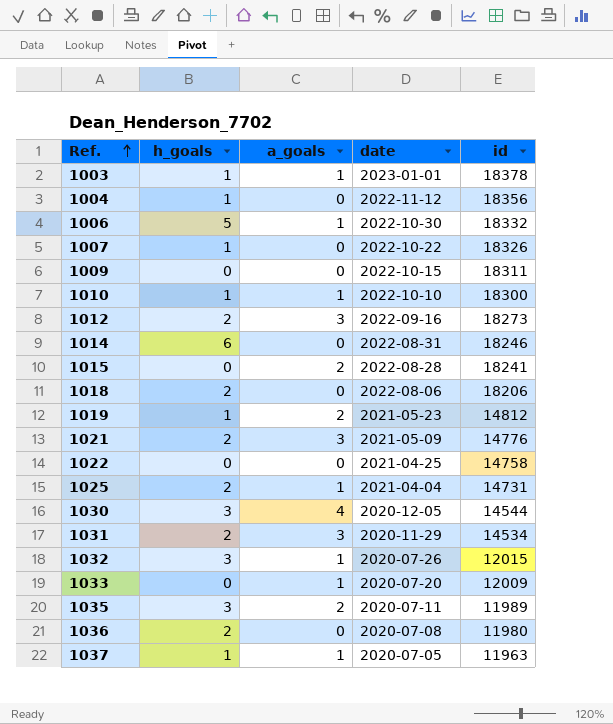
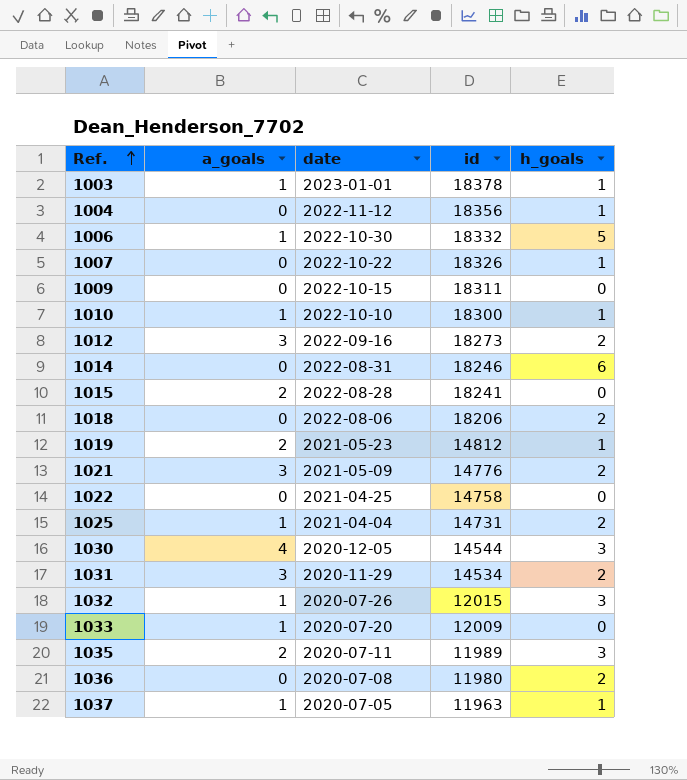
column h_goals | position: 2 -> 5

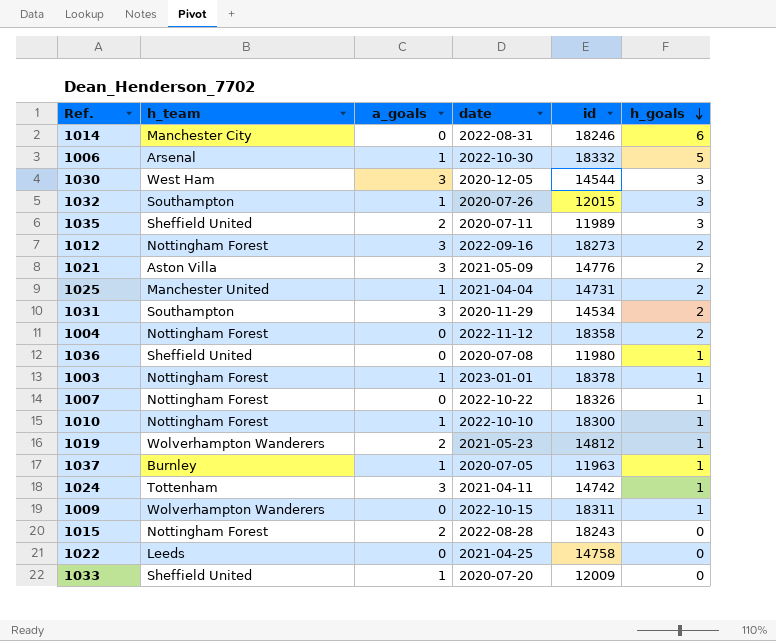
row order: Ref. ascending -> h_goals descending
column h_team | position: none -> 2
row 1018: 0 | 2022-08-06 | 18206 | 2 -> none
1030 | a_goals: 4 -> 3
1004 | id: 18356 -> 18358
1004 | h_goals: 1 -> 2
1036 | h_goals: 2 -> 1
row 1024: none -> Tottenham | 3 | 2021-04-11 | 14742 | 1
1009 | h_goals: 0 -> 1
1015 | id: 18241 -> 18243

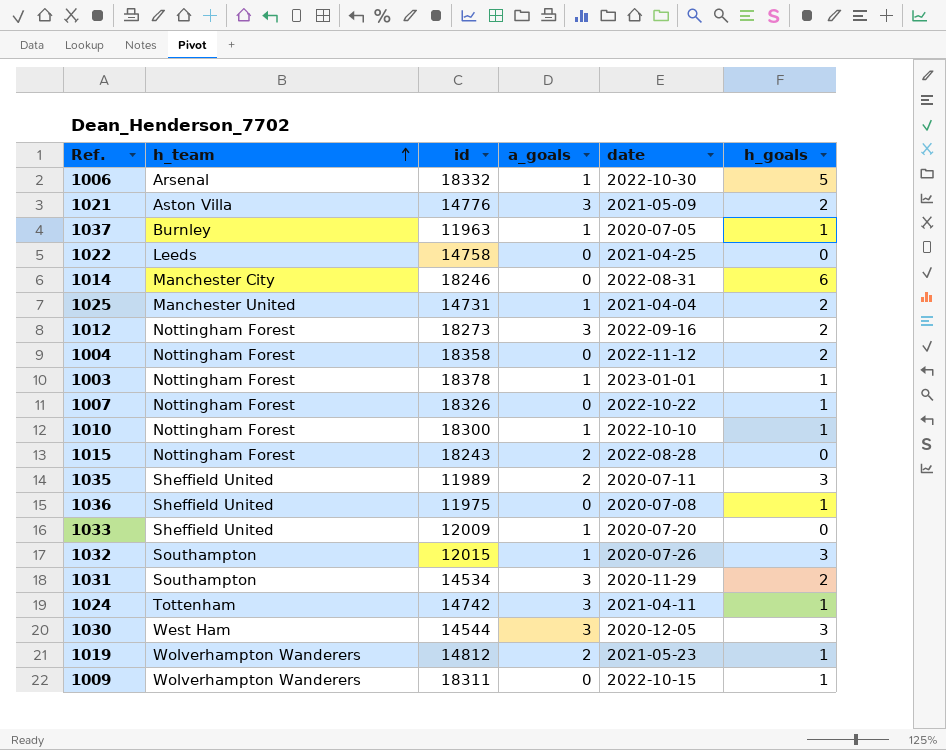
row order: h_goals descending -> h_team ascending
column id | position: 5 -> 3
1036 | id: 11980 -> 11975

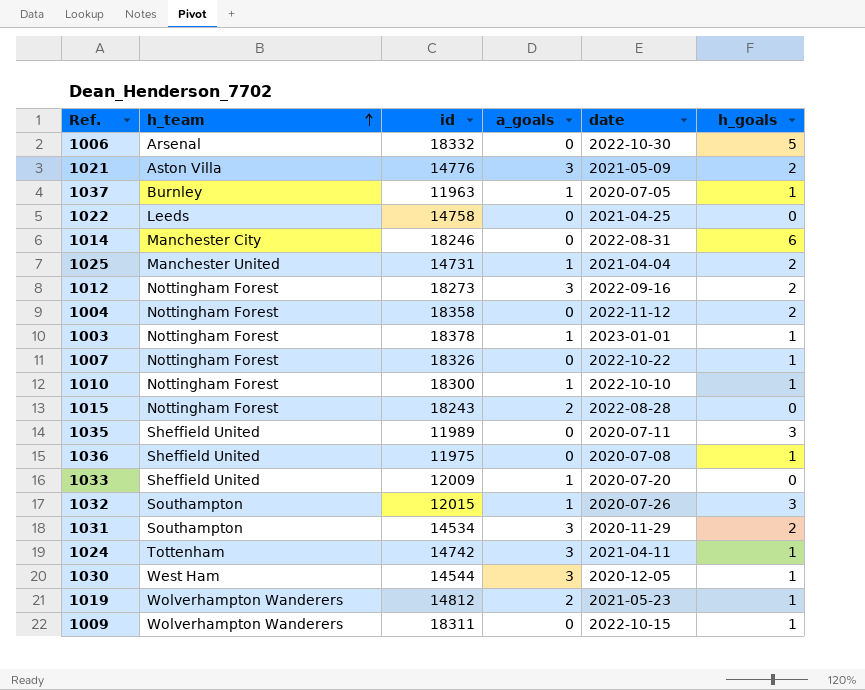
1006 | a_goals: 1 -> 0
1035 | a_goals: 2 -> 0
1030 | h_goals: 3 -> 1

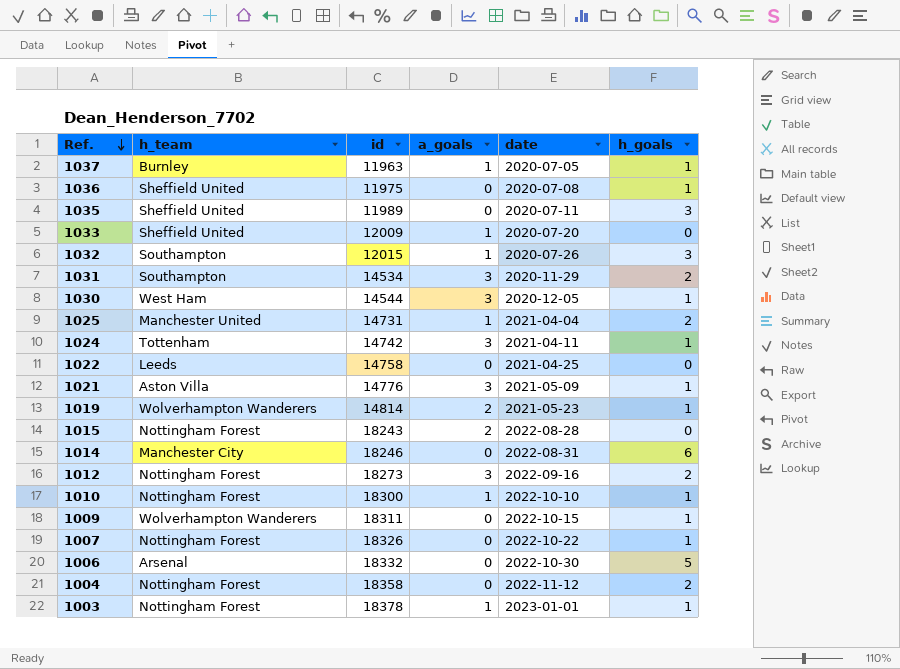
row order: h_team ascending -> Ref. descending
1021 | h_goals: 2 -> 1
1019 | id: 14812 -> 14814

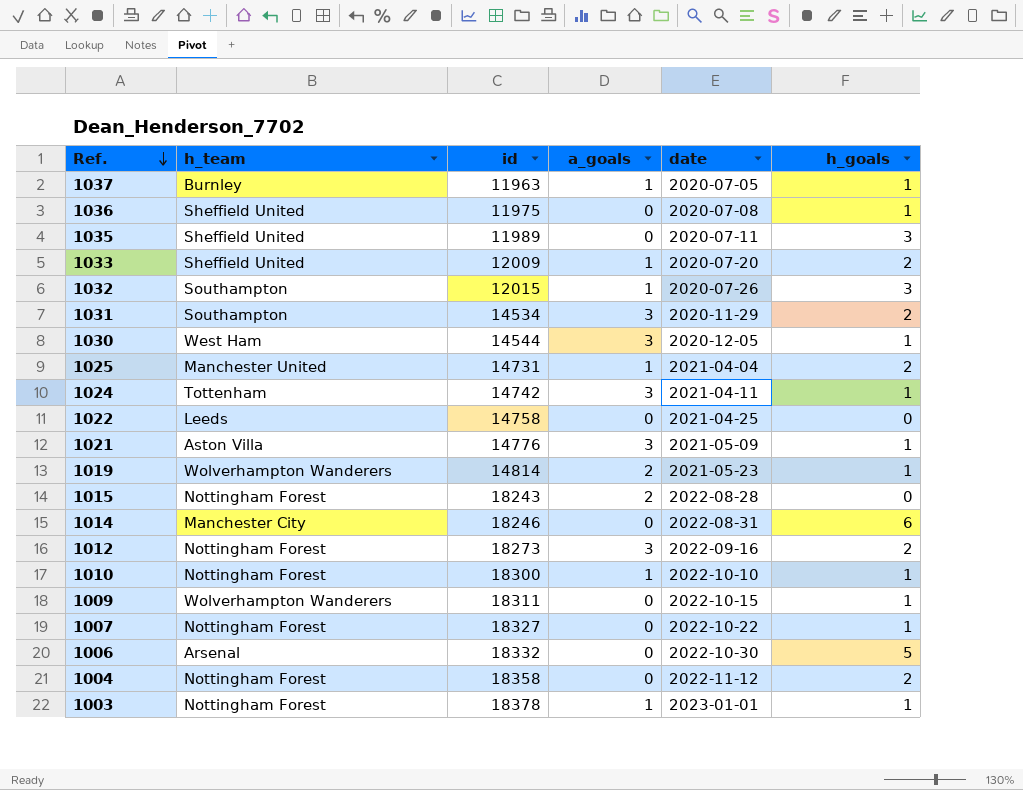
1033 | h_goals: 0 -> 2
1007 | id: 18326 -> 18327

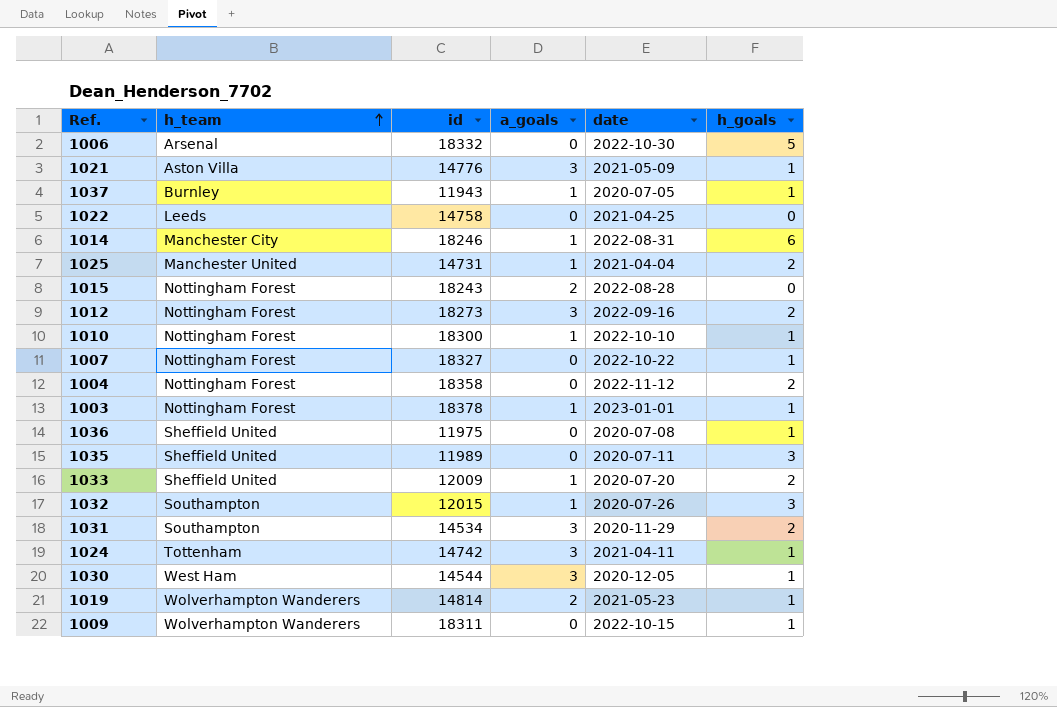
row order: Ref. descending -> h_team ascending
1037 | id: 11963 -> 11943
1014 | a_goals: 0 -> 1

